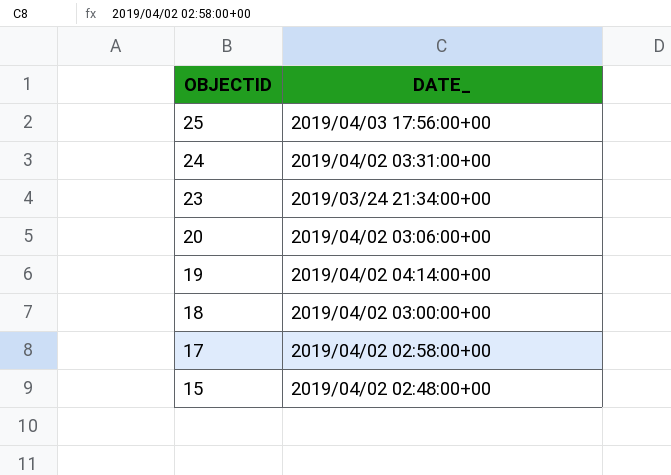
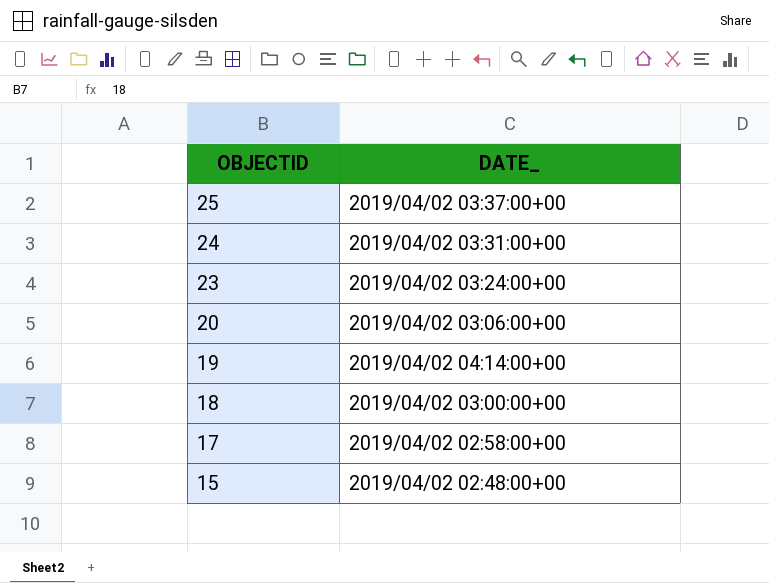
25 | DATE_: 2019/04/03 17:56:00+00 -> 2019/04/02 03:37:00+00
23 | DATE_: 2019/03/24 21:34:00+00 -> 2019/04/02 03:24:00+00

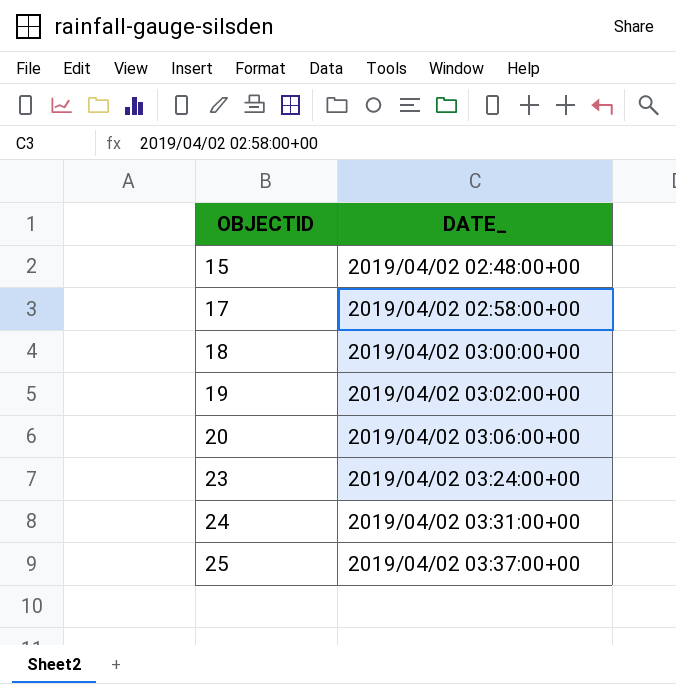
row order: OBJECTID descending -> OBJECTID ascending
19 | DATE_: 2019/04/02 04:14:00+00 -> 2019/04/02 03:02:00+00

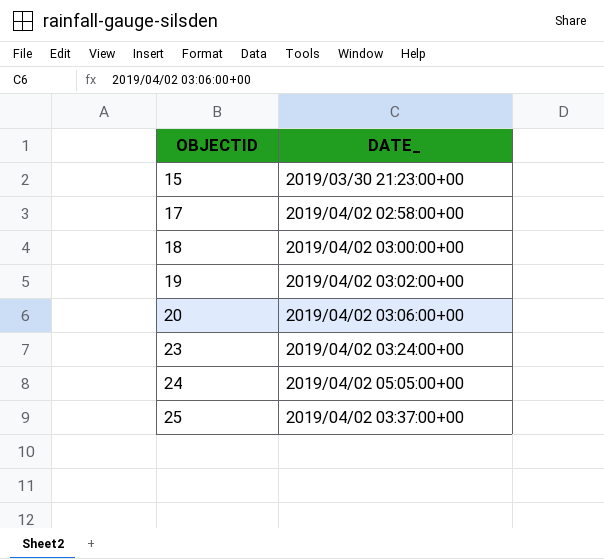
15 | DATE_: 2019/04/02 02:48:00+00 -> 2019/03/30 21:23:00+00
24 | DATE_: 2019/04/02 03:31:00+00 -> 2019/04/02 05:05:00+00

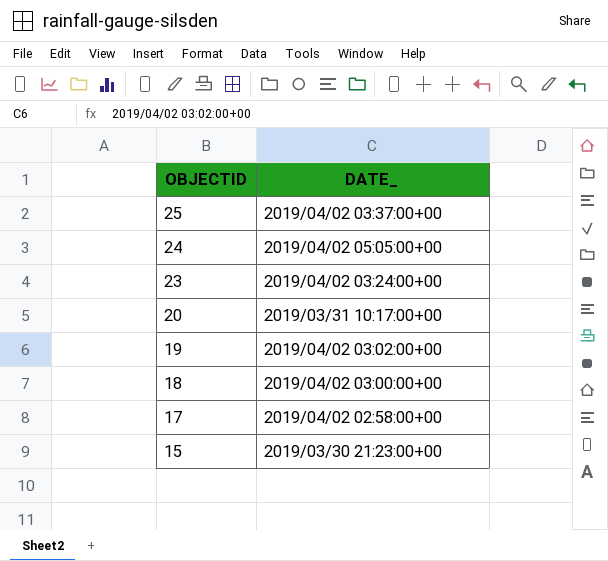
row order: OBJECTID ascending -> OBJECTID descending
20 | DATE_: 2019/04/02 03:06:00+00 -> 2019/03/31 10:17:00+00

